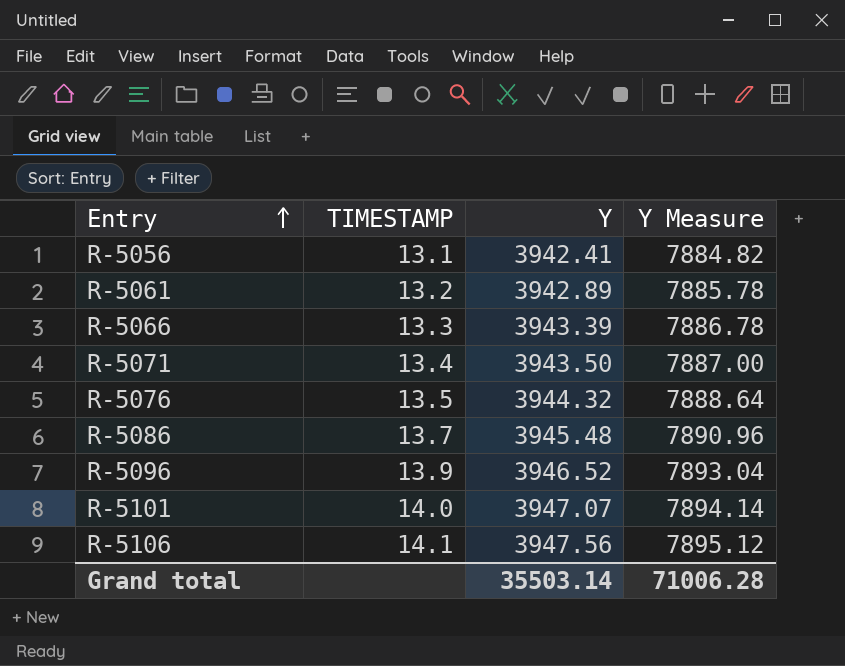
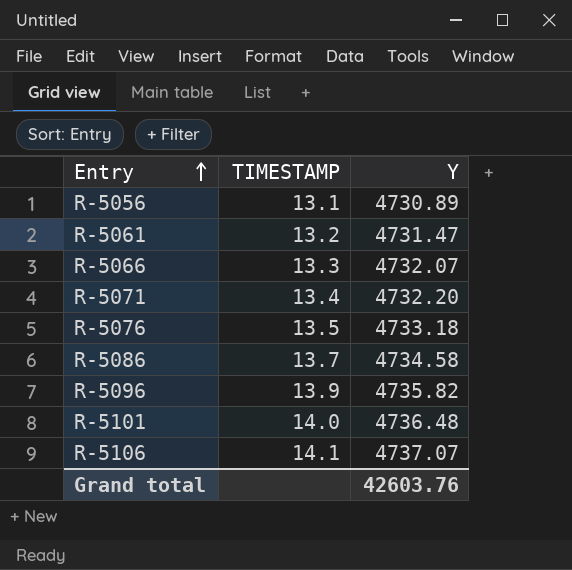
column Y Measure | formula: [Y] * 2 -> none
R-5056 | Y: 3942.41 -> 4730.89
R-5061 | Y: 3942.89 -> 4731.47
R-5066 | Y: 3943.39 -> 4732.07
R-5071 | Y: 3943.50 -> 4732.20
R-5076 | Y: 3944.32 -> 4733.18
R-5086 | Y: 3945.48 -> 4734.58
R-5096 | Y: 3946.52 -> 4735.82
R-5101 | Y: 3947.07 -> 4736.48
R-5106 | Y: 3947.56 -> 4737.07
Grand total | Y: 35503.14 -> 42603.76

